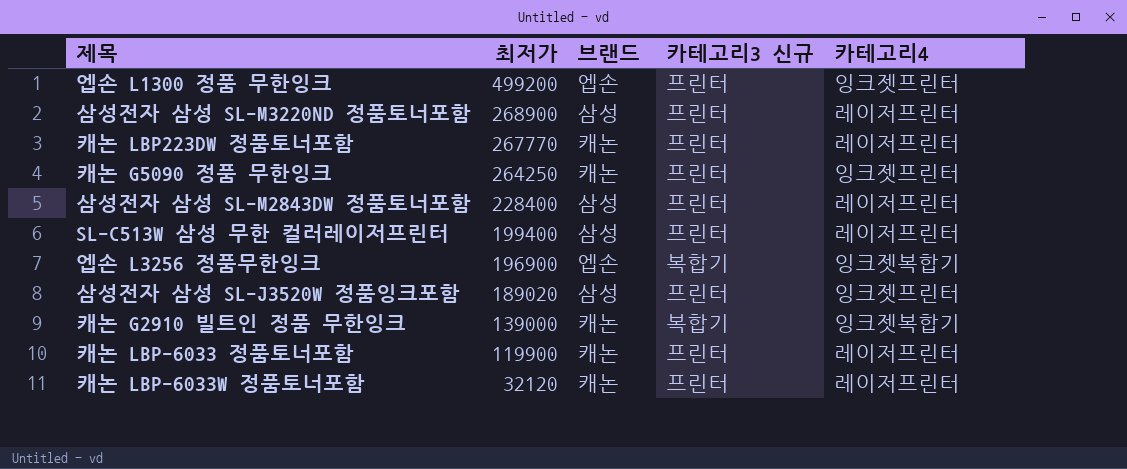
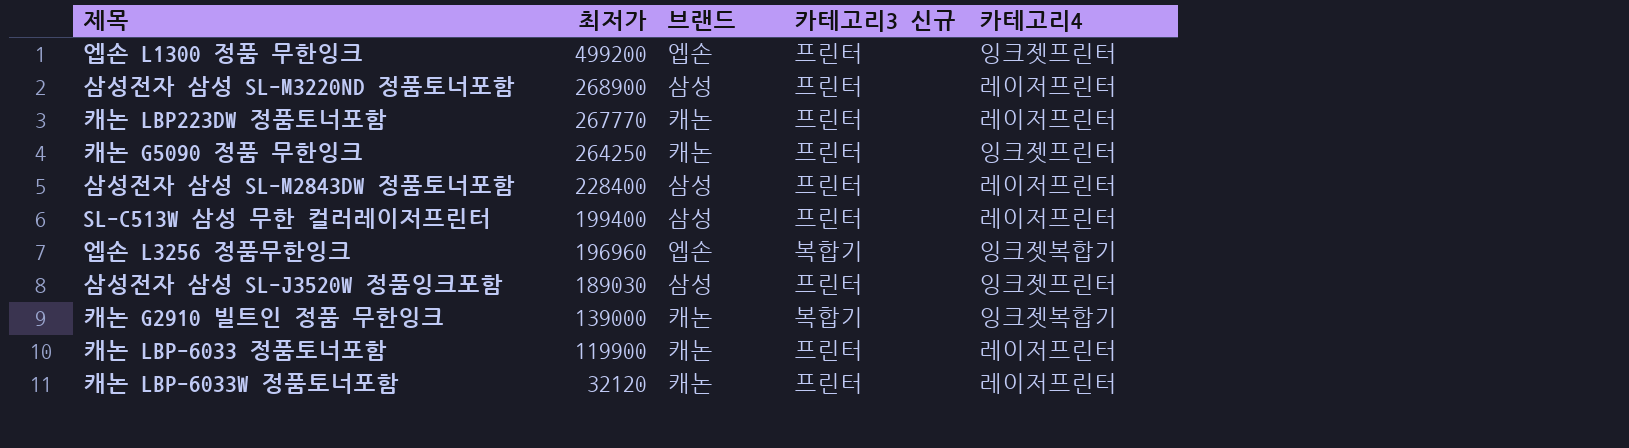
엡손 L3256 정품무한잉크 | 최저가: 196900 -> 196960
삼성전자 삼성 SL-J3520W 정품잉크포함 | 최저가: 189020 -> 189030

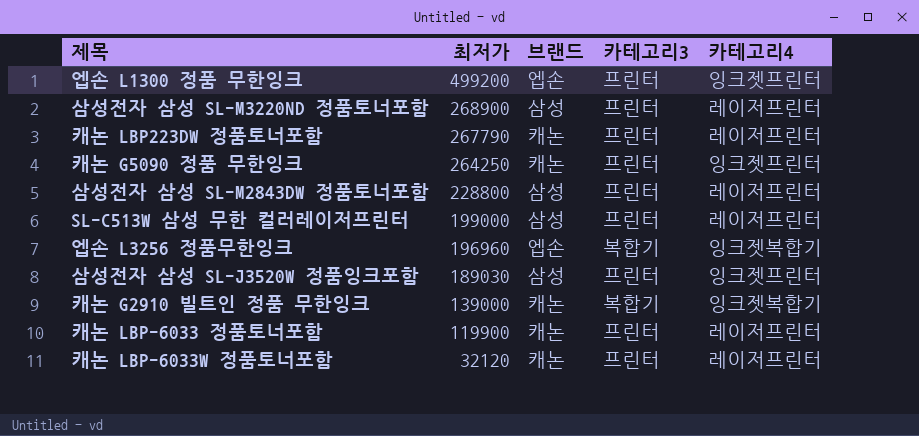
column name: 카테고리3 신규 -> 카테고리3
캐논 LBP223DW 정품토너포함 | 최저가: 267770 -> 267790
삼성전자 삼성 SL-M2843DW 정품토너포함 | 최저가: 228400 -> 228800
SL-C513W 삼성 무한 컬러레이저프린터 | 최저가: 199400 -> 199000

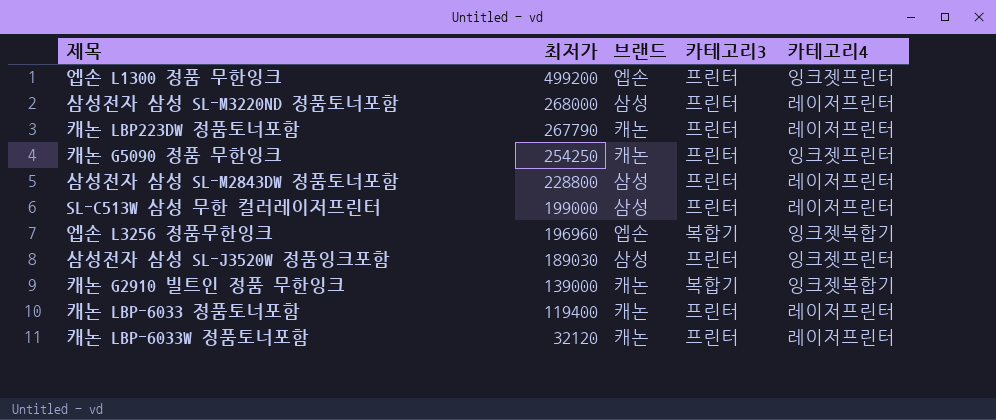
삼성전자 삼성 SL-M3220ND 정품토너포함 | 최저가: 268900 -> 268000
캐논 G5090 정품 무한잉크 | 최저가: 264250 -> 254250
캐논 LBP-6033 정품토너포함 | 최저가: 119900 -> 119400

